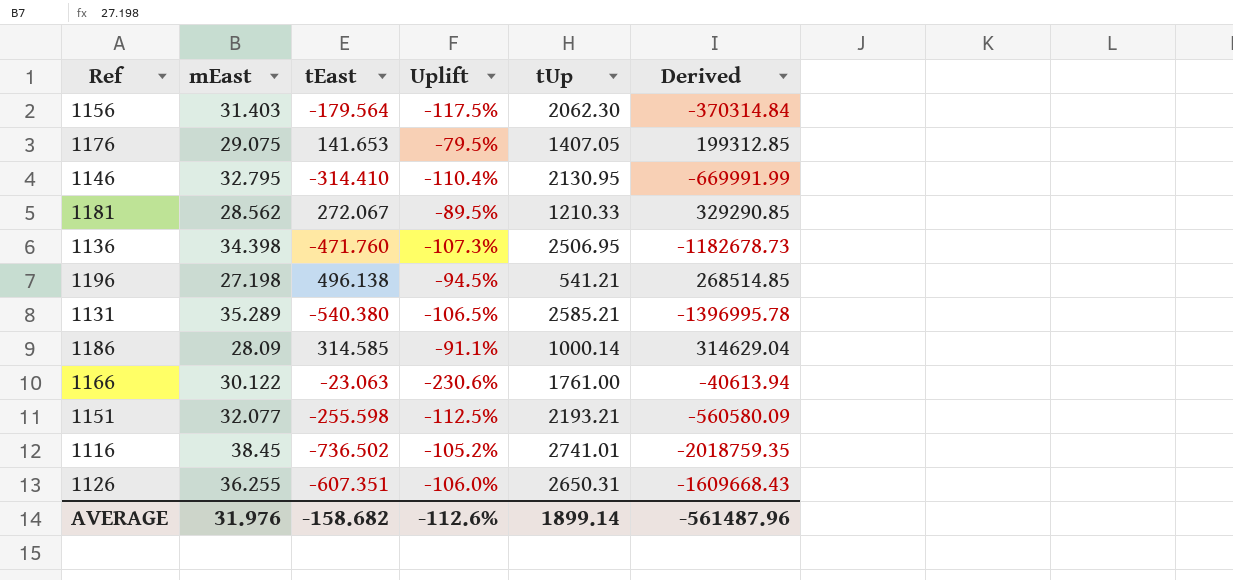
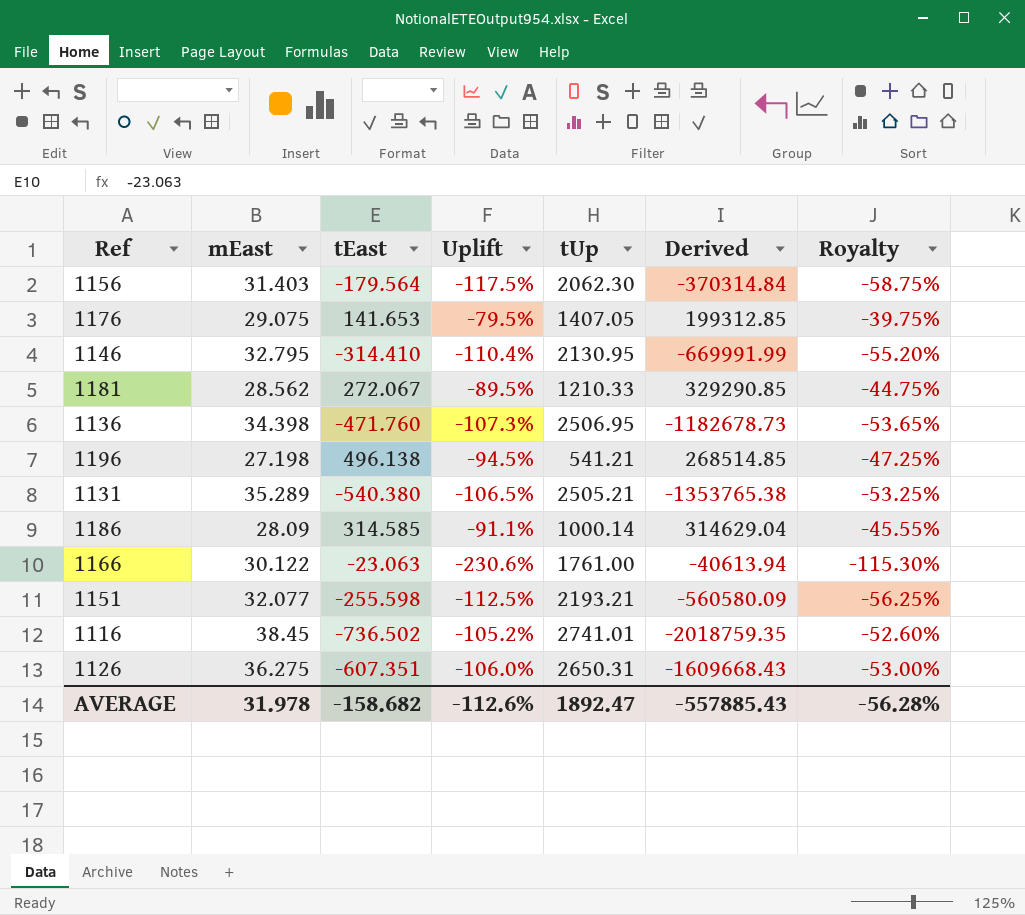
column Royalty | formula: none -> [Uplift] * 0.5
1131 | tUp: 2585.21 -> 2505.21
1131 | Derived: -1396995.78 -> -1353765.38
1126 | mEast: 36.255 -> 36.275
AVERAGE | mEast: 31.976 -> 31.978
AVERAGE | tUp: 1899.14 -> 1892.47
AVERAGE | Derived: -561487.96 -> -557885.43

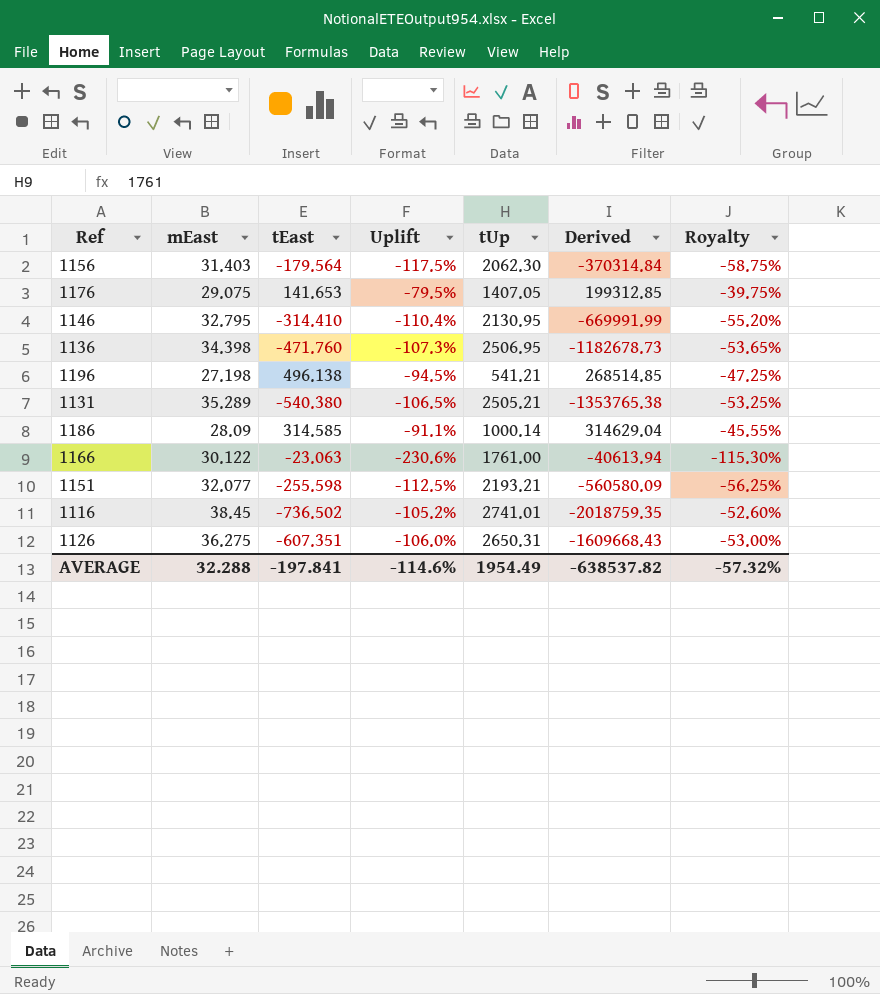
row 1181: 28.562 | 272.067 | -89.5% | 1210.33 | 329290.85 | -44.75% -> none
AVERAGE | mEast: 31.978 -> 32.288
AVERAGE | tEast: -158.682 -> -197.841
AVERAGE | Uplift: -112.6% -> -114.6%
AVERAGE | tUp: 1892.47 -> 1954.49
AVERAGE | Derived: -557885.43 -> -638537.82
AVERAGE | Royalty: -56.28% -> -57.32%

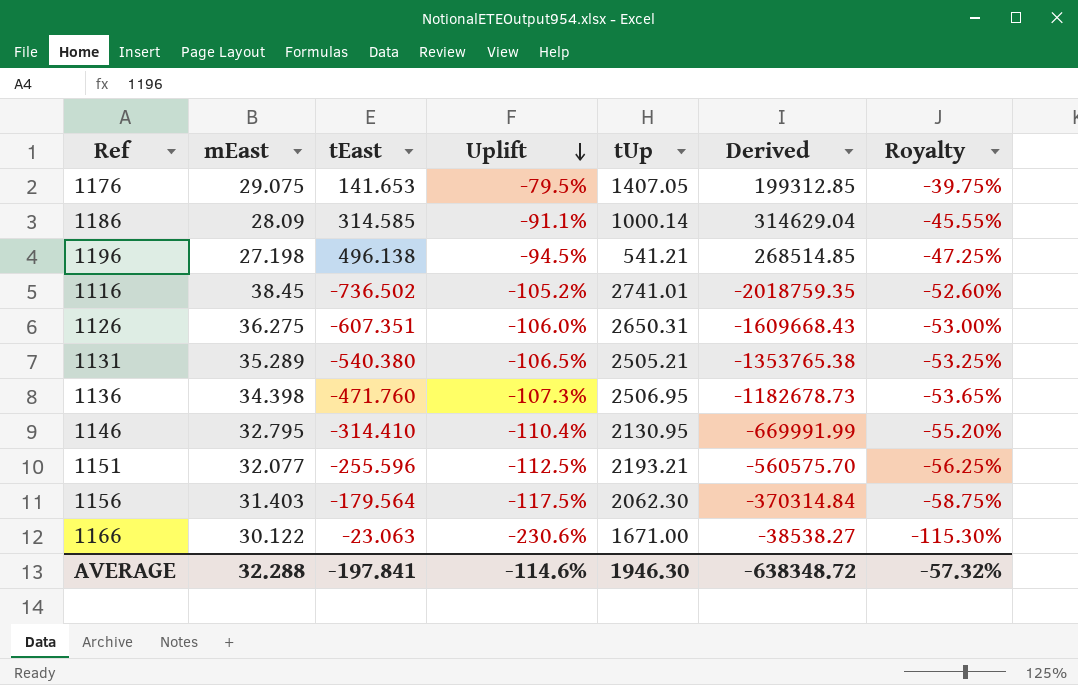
row order: none -> Uplift descending
1151 | tEast: -255.598 -> -255.596
1151 | Derived: -560580.09 -> -560575.70
1166 | tUp: 1761.00 -> 1671.00
1166 | Derived: -40613.94 -> -38538.27
AVERAGE | tUp: 1954.49 -> 1946.30
AVERAGE | Derived: -638537.82 -> -638348.72

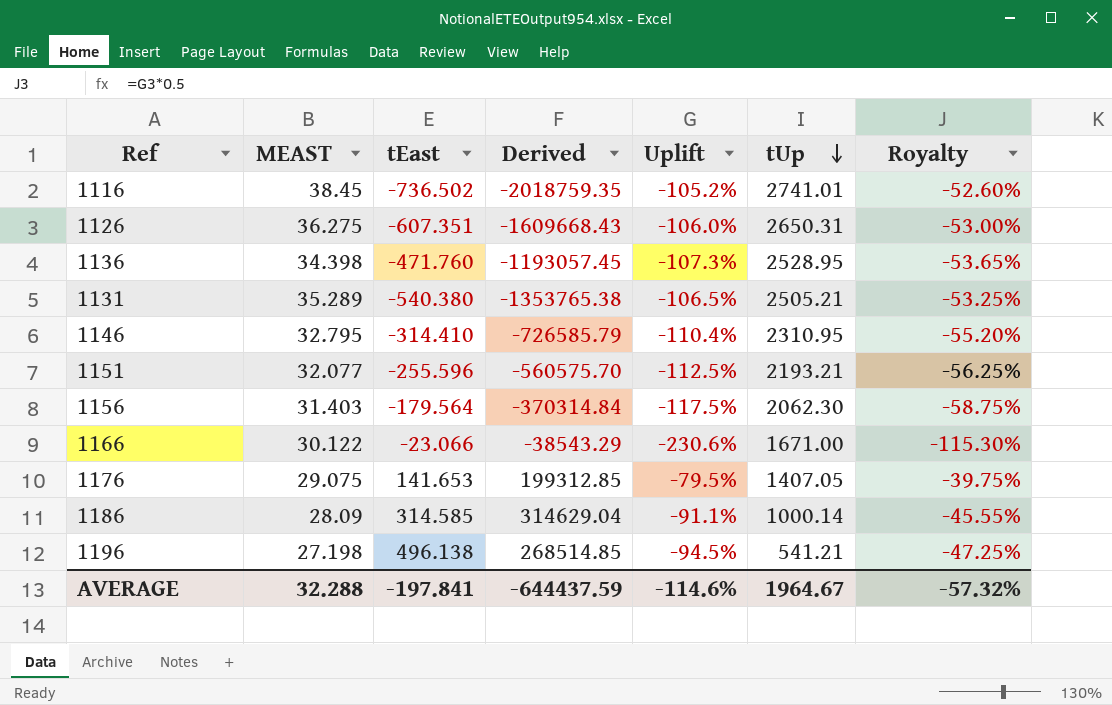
row order: Uplift descending -> tUp descending
column name: mEast -> MEAST
column Derived | position: 6 -> 4
1136 | Derived: -1182678.73 -> -1193057.45
1136 | tUp: 2506.95 -> 2528.95
1146 | Derived: -669991.99 -> -726585.79
1146 | tUp: 2130.95 -> 2310.95
1166 | tEast: -23.063 -> -23.066
1166 | Derived: -38538.27 -> -38543.29
AVERAGE | Derived: -638348.72 -> -644437.59
AVERAGE | tUp: 1946.30 -> 1964.67

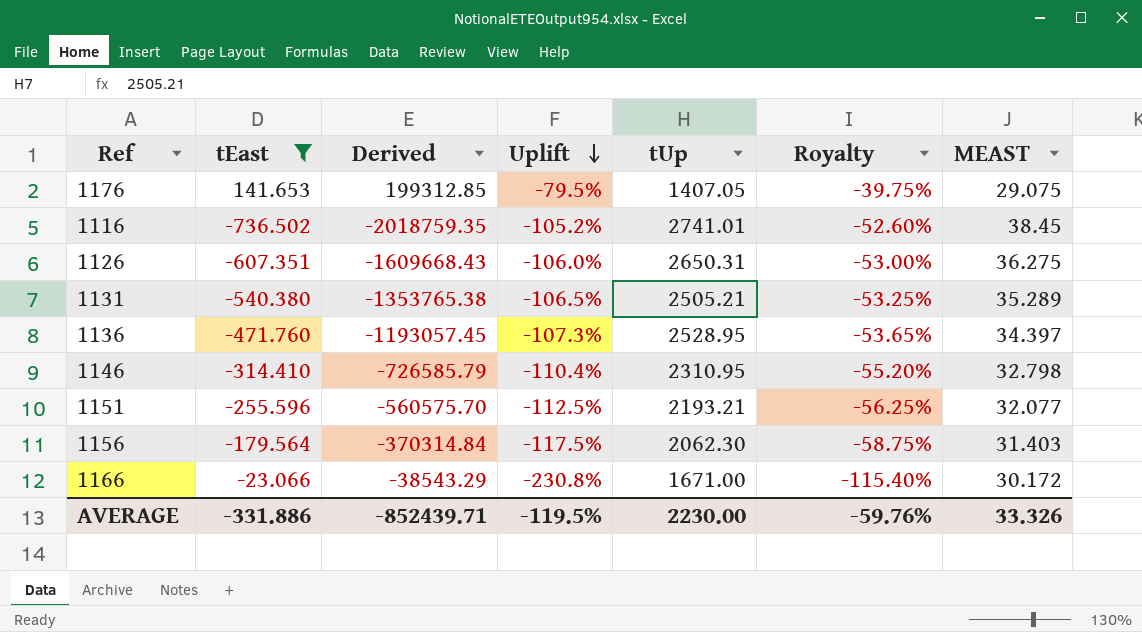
filter: none -> tEast <= 141.653
row order: tUp descending -> Uplift descending
column MEAST | position: 2 -> 7
1136 | MEAST: 34.398 -> 34.397
1146 | MEAST: 32.795 -> 32.798
1166 | Uplift: -230.6% -> -230.8%
1166 | Royalty: -115.30% -> -115.40%
1166 | MEAST: 30.122 -> 30.172
AVERAGE | tEast: -197.841 -> -331.886
AVERAGE | Derived: -644437.59 -> -852439.71
AVERAGE | Uplift: -114.6% -> -119.5%
AVERAGE | tUp: 1964.67 -> 2230.00
AVERAGE | Royalty: -57.32% -> -59.76%
AVERAGE | MEAST: 32.288 -> 33.326

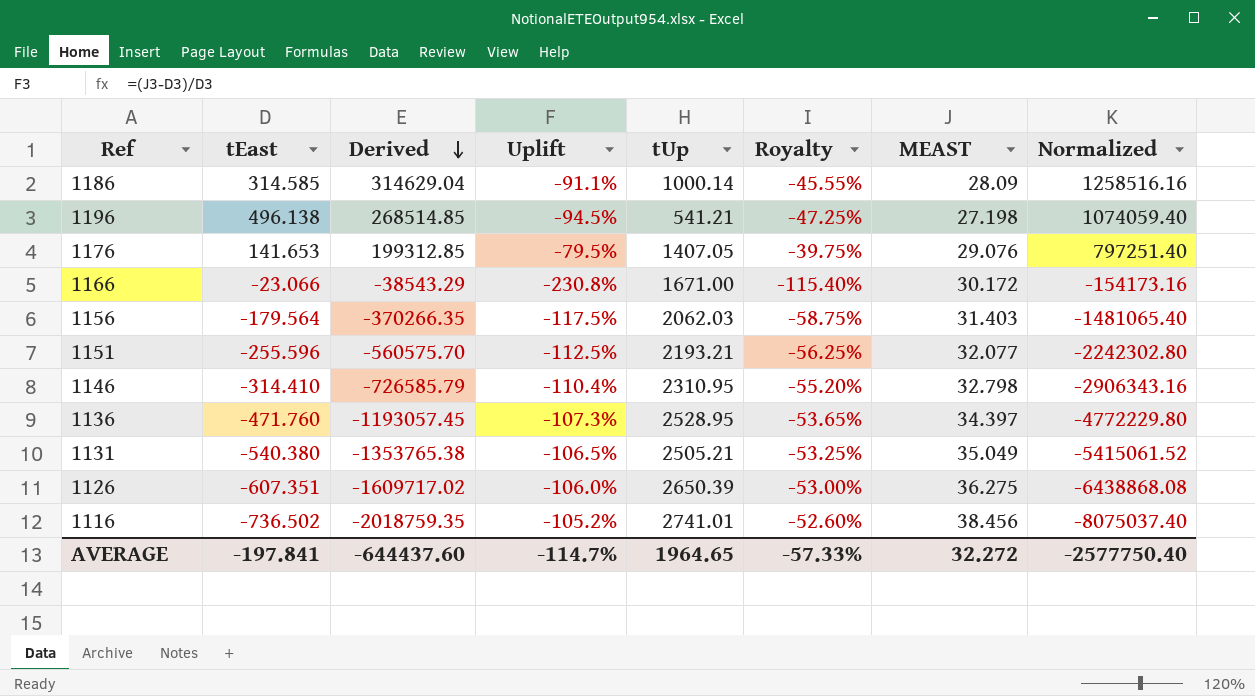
filter: tEast <= 141.653 -> none
row order: Uplift descending -> Derived descending
column Normalized | formula: none -> [Derived] * 4
1176 | MEAST: 29.075 -> 29.076
1156 | Derived: -370314.84 -> -370266.35
1156 | tUp: 2062.30 -> 2062.03
1131 | MEAST: 35.289 -> 35.049
1126 | Derived: -1609668.43 -> -1609717.02
1126 | tUp: 2650.31 -> 2650.39
1116 | MEAST: 38.45 -> 38.456
AVERAGE | tEast: -331.886 -> -197.841
AVERAGE | Derived: -852439.71 -> -644437.60
AVERAGE | Uplift: -119.5% -> -114.7%
AVERAGE | tUp: 2230.00 -> 1964.65
AVERAGE | Royalty: -59.76% -> -57.33%
AVERAGE | MEAST: 33.326 -> 32.272

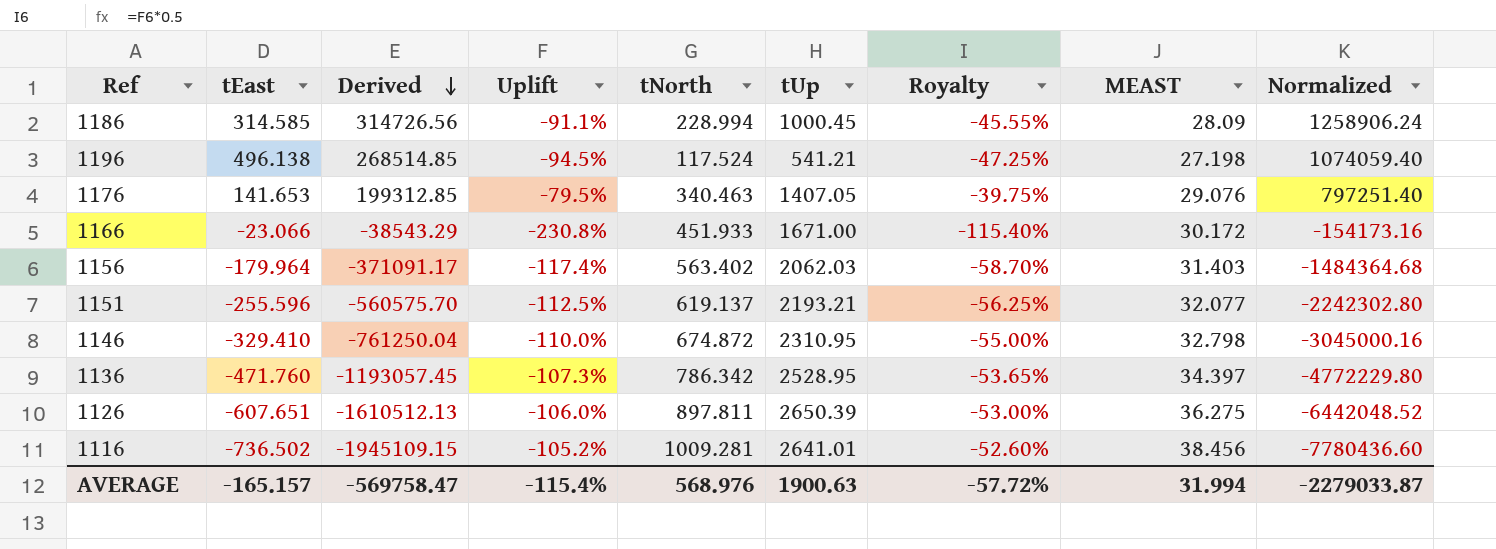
column tNorth | position: none -> 5
row 1131: -540.380 | -1353765.38 | -106.5% | 2505.21 | -53.25% | 35.049 | -5415061.52 -> none
1186 | Derived: 314629.04 -> 314726.56
1186 | tUp: 1000.14 -> 1000.45
1186 | Normalized: 1258516.16 -> 1258906.24
1156 | tEast: -179.564 -> -179.964
1156 | Derived: -370266.35 -> -371091.17
1156 | Uplift: -117.5% -> -117.4%
1156 | Royalty: -58.75% -> -58.70%
1156 | Normalized: -1481065.40 -> -1484364.68
1146 | tEast: -314.410 -> -329.410
1146 | Derived: -726585.79 -> -761250.04
1146 | Uplift: -110.4% -> -110.0%
1146 | Royalty: -55.20% -> -55.00%
1146 | Normalized: -2906343.16 -> -3045000.16
1126 | tEast: -607.351 -> -607.651
1126 | Derived: -1609717.02 -> -1610512.13
1126 | Normalized: -6438868.08 -> -6442048.52
1116 | Derived: -2018759.35 -> -1945109.15
1116 | tUp: 2741.01 -> 2641.01
1116 | Normalized: -8075037.40 -> -7780436.60
AVERAGE | tEast: -197.841 -> -165.157
AVERAGE | Derived: -644437.60 -> -569758.47
AVERAGE | Uplift: -114.7% -> -115.4%
AVERAGE | tUp: 1964.65 -> 1900.63
AVERAGE | Royalty: -57.33% -> -57.72%
AVERAGE | MEAST: 32.272 -> 31.994
AVERAGE | Normalized: -2577750.40 -> -2279033.87

